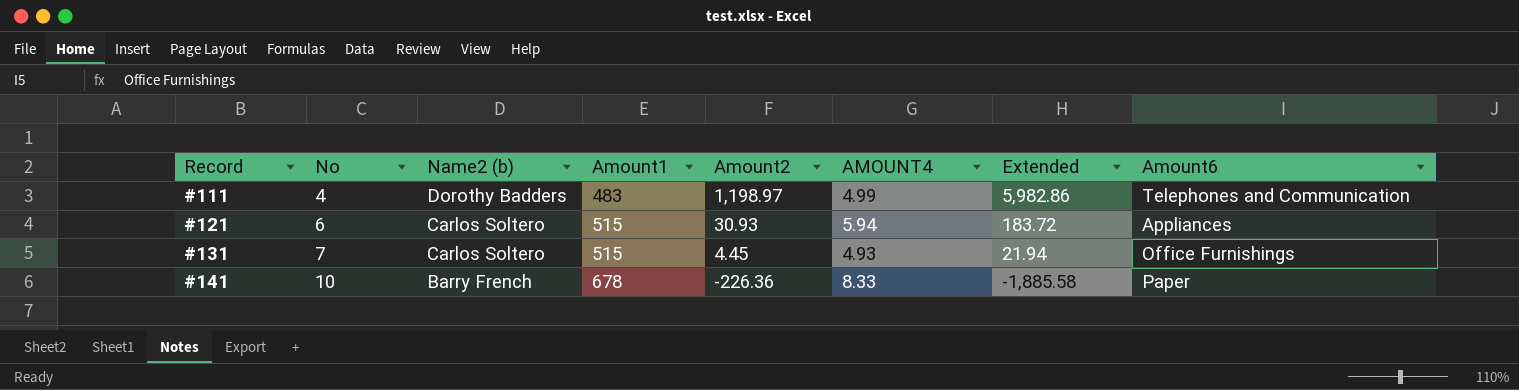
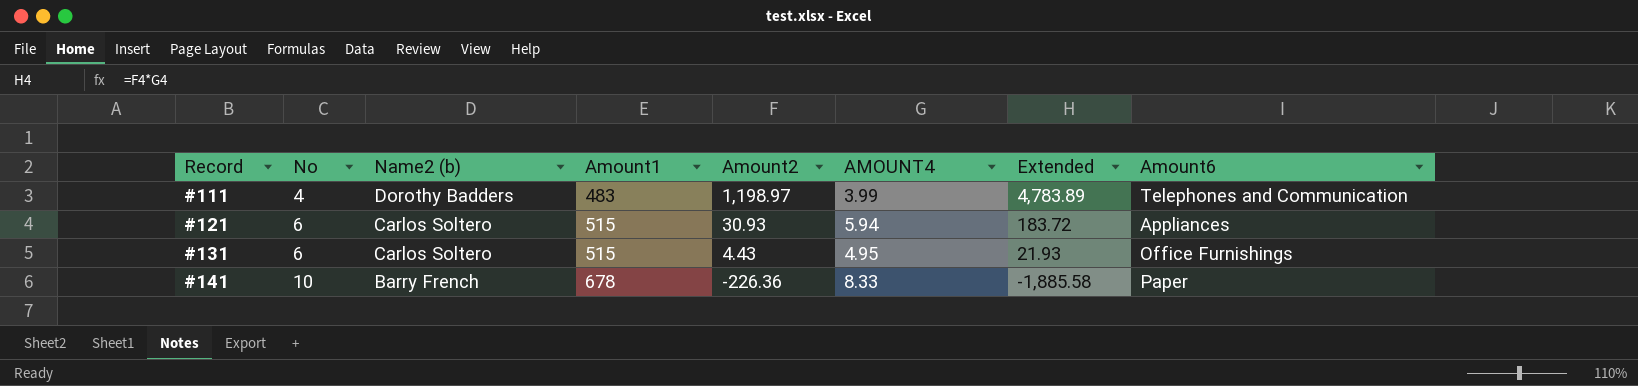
#111 | AMOUNT4: 4.99 -> 3.99
#111 | Extended: 5,982.86 -> 4,783.89
#131 | No: 7 -> 6
#131 | Amount2: 4.45 -> 4.43
#131 | AMOUNT4: 4.93 -> 4.95
#131 | Extended: 21.94 -> 21.93

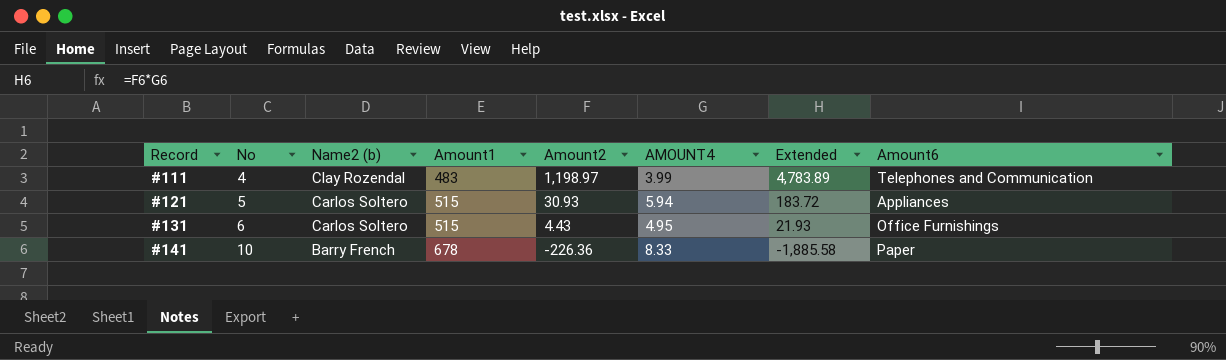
#111 | Name2 (b): Dorothy Badders -> Clay Rozendal
#121 | No: 6 -> 5

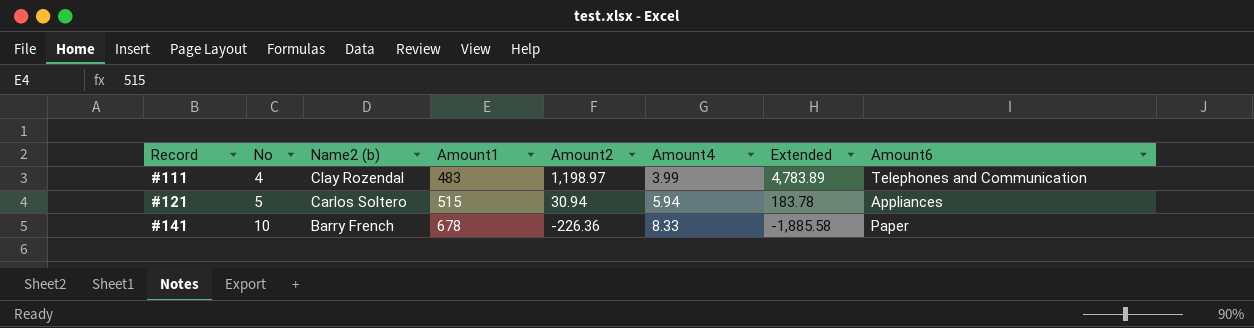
column name: AMOUNT4 -> Amount4
row #131: 6 | Carlos Soltero | 515 | 4.43 | 4.95 | 21.93 | Office Furnishings -> none
#121 | Amount2: 30.93 -> 30.94
#121 | Extended: 183.72 -> 183.78

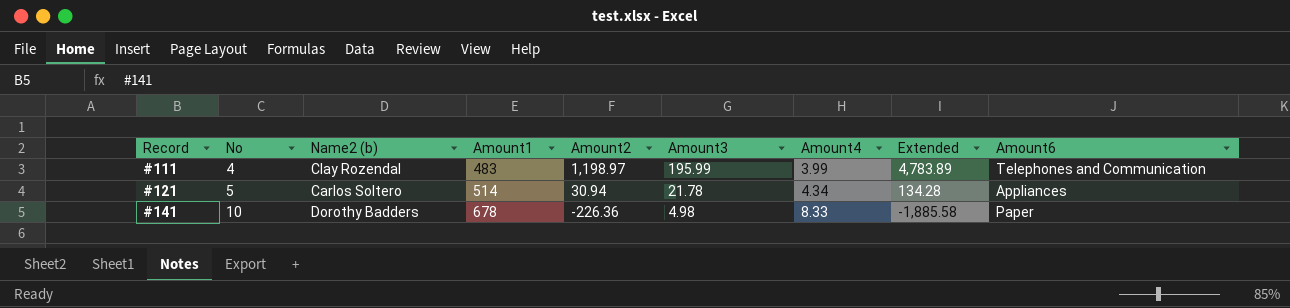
column Amount3 | position: none -> 6
#121 | Amount1: 515 -> 514
#121 | Amount4: 5.94 -> 4.34
#121 | Extended: 183.78 -> 134.28
#141 | Name2 (b): Barry French -> Dorothy Badders

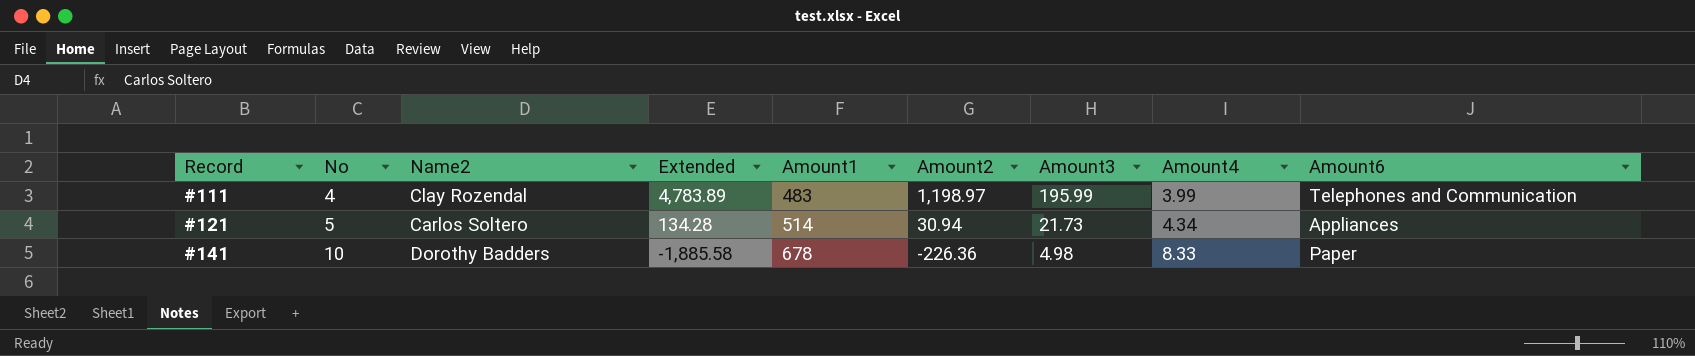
column name: Name2 (b) -> Name2
column Extended | position: 8 -> 4
#121 | Amount3: 21.78 -> 21.73

